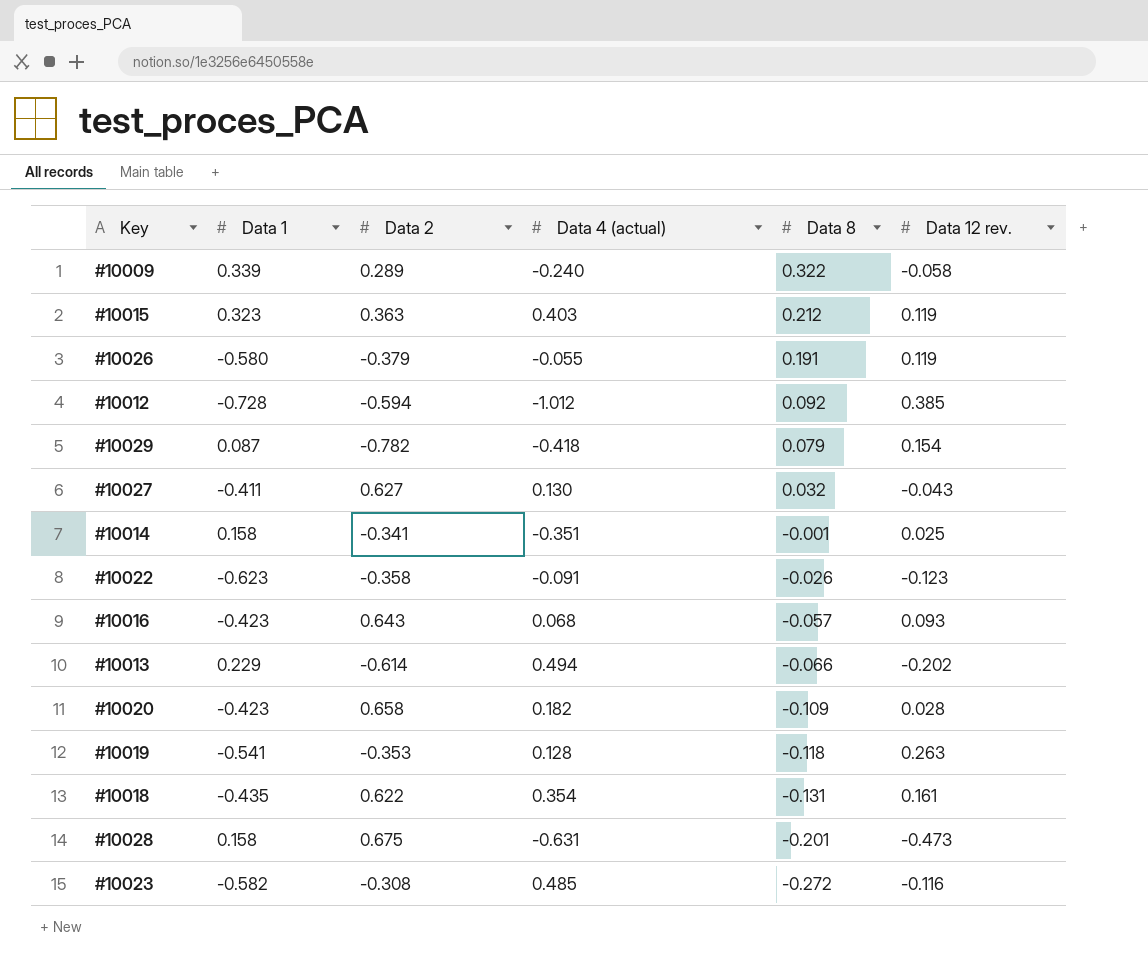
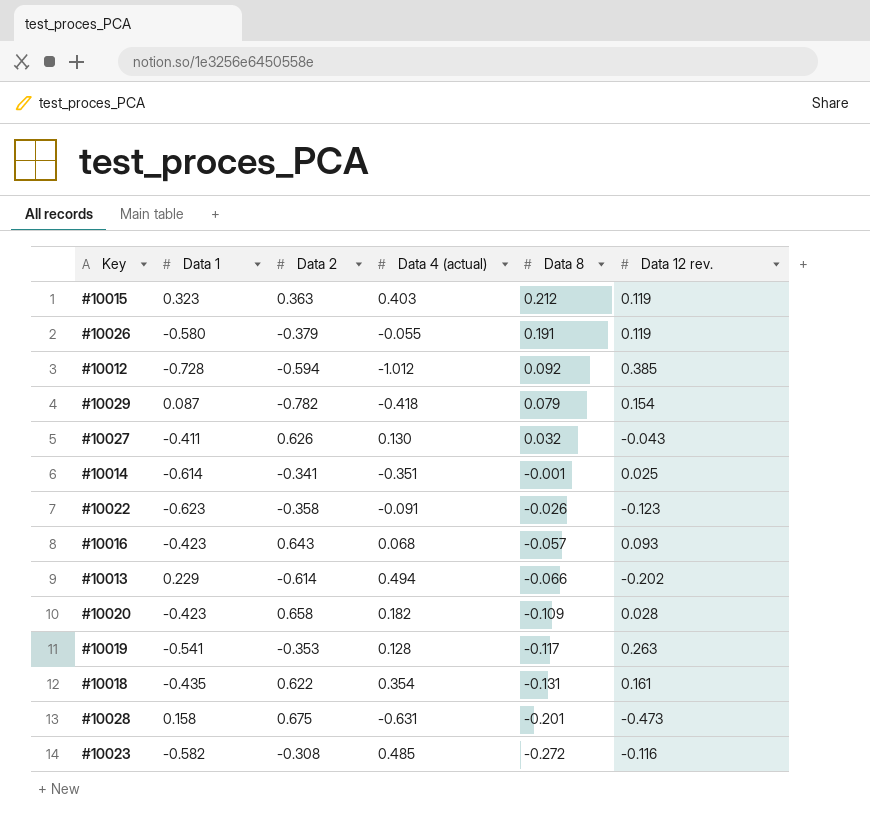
row #10009: 0.339 | 0.289 | -0.240 | 0.322 | -0.058 -> none
#10027 | Data 2: 0.627 -> 0.626
#10014 | Data 1: 0.158 -> -0.614
#10019 | Data 8: -0.118 -> -0.117

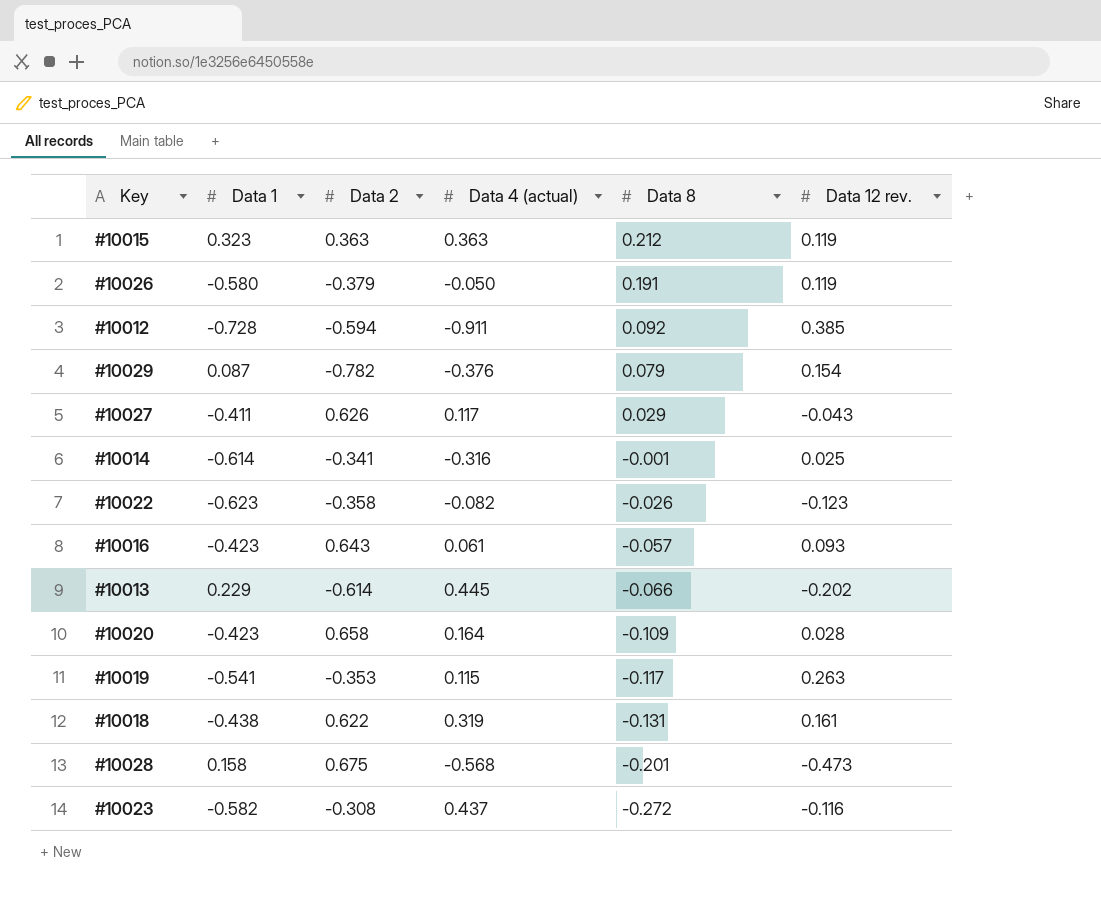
#10015 | Data 4 (actual): 0.403 -> 0.363
#10026 | Data 4 (actual): -0.055 -> -0.050
#10012 | Data 4 (actual): -1.012 -> -0.911
#10029 | Data 4 (actual): -0.418 -> -0.376
#10027 | Data 4 (actual): 0.130 -> 0.117
#10027 | Data 8: 0.032 -> 0.029
#10014 | Data 4 (actual): -0.351 -> -0.316
#10022 | Data 4 (actual): -0.091 -> -0.082
#10016 | Data 4 (actual): 0.068 -> 0.061
#10013 | Data 4 (actual): 0.494 -> 0.445
#10020 | Data 4 (actual): 0.182 -> 0.164
#10019 | Data 4 (actual): 0.128 -> 0.115
#10018 | Data 1: -0.435 -> -0.438
#10018 | Data 4 (actual): 0.354 -> 0.319
#10028 | Data 4 (actual): -0.631 -> -0.568
#10023 | Data 4 (actual): 0.485 -> 0.437

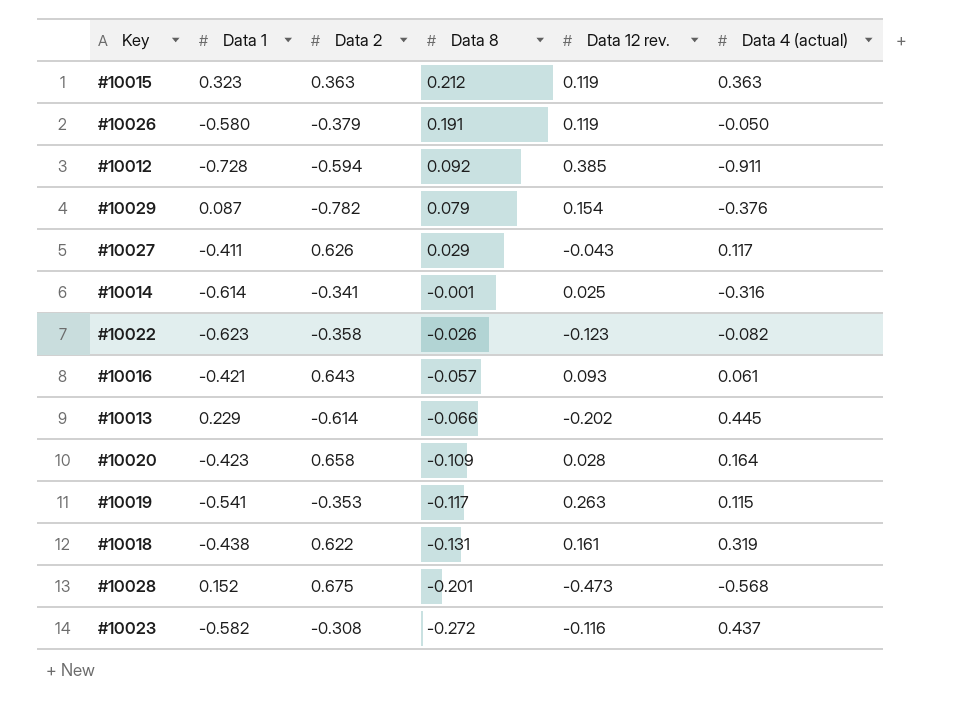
column Data 4 (actual) | position: 4 -> 6
#10016 | Data 1: -0.423 -> -0.421
#10028 | Data 1: 0.158 -> 0.152

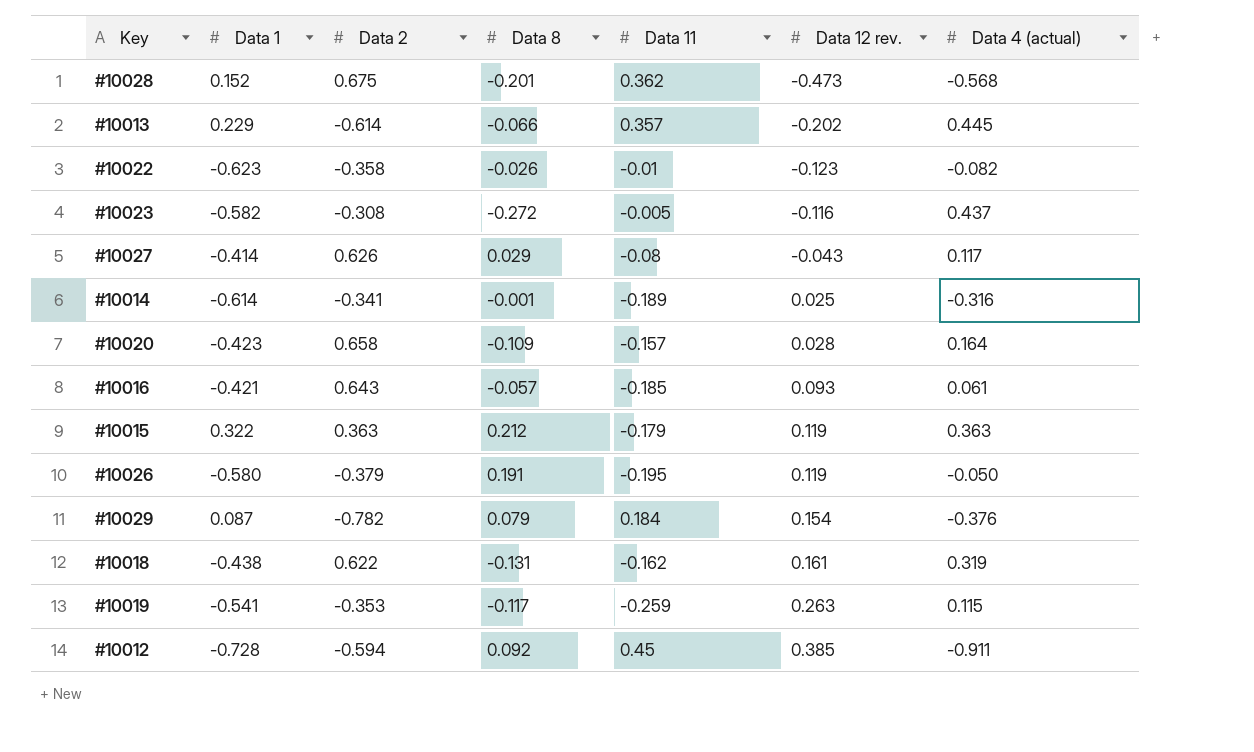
row order: Data 8 descending -> Data 12 rev. ascending
column Data 11 | position: none -> 5
#10027 | Data 1: -0.411 -> -0.414
#10015 | Data 1: 0.323 -> 0.322

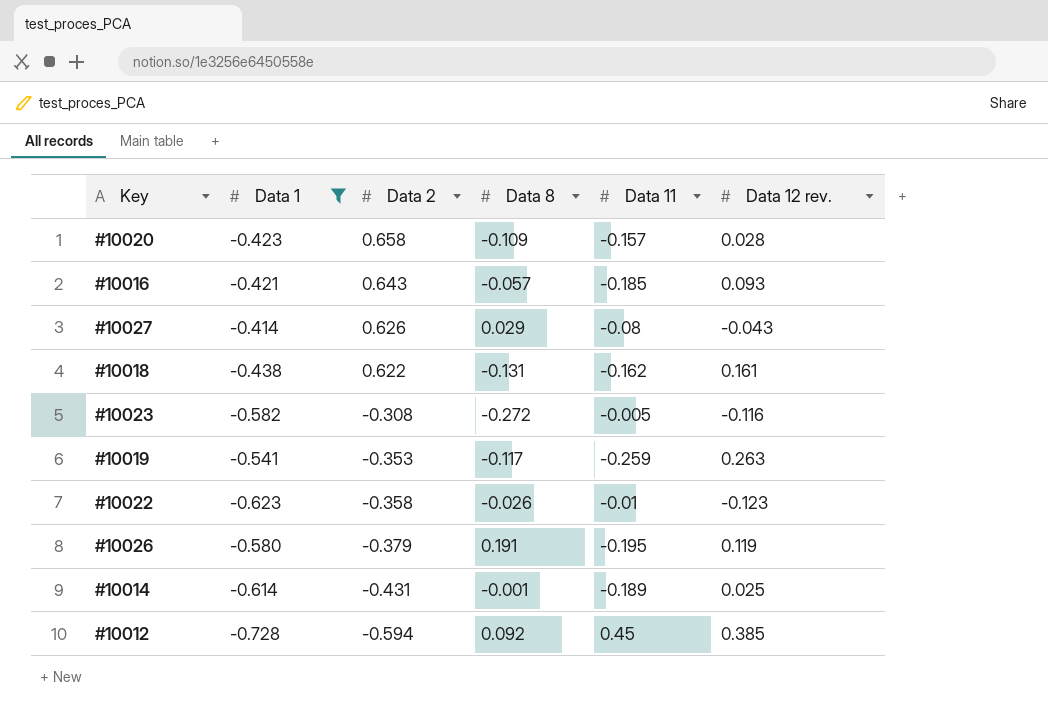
filter: none -> Data 1 <= -0.414
row order: Data 12 rev. ascending -> Data 2 descending
column Data 4 (actual) | position: 7 -> none
#10014 | Data 2: -0.341 -> -0.431

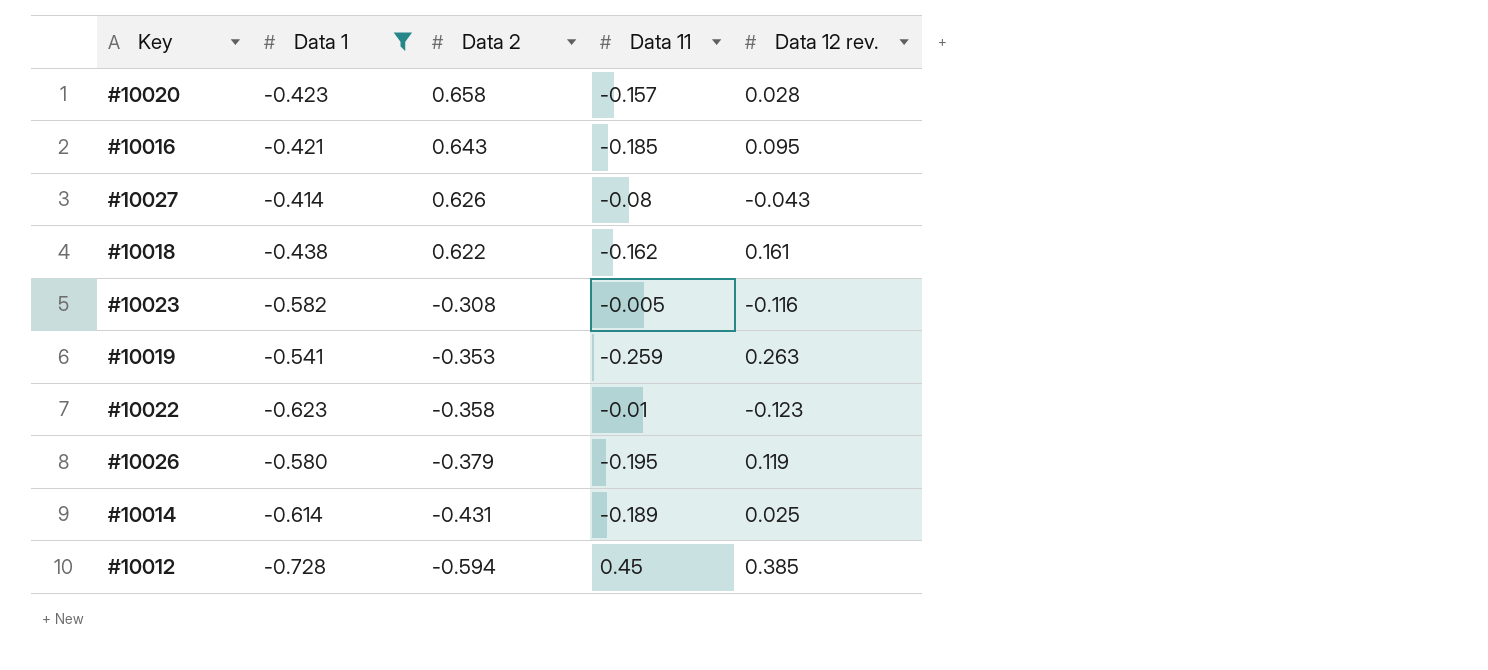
column Data 8 | position: 4 -> none
#10016 | Data 12 rev.: 0.093 -> 0.095

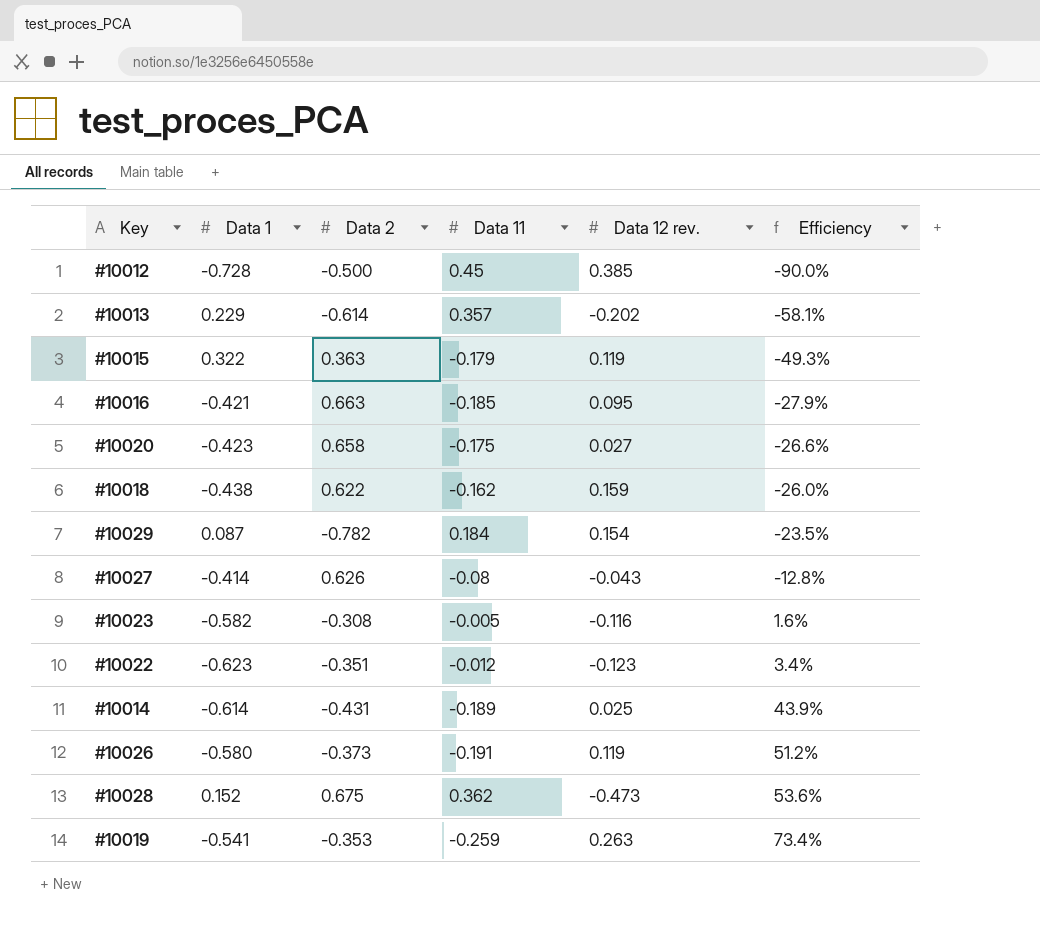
filter: Data 1 <= -0.414 -> none
row order: Data 2 descending -> Efficiency ascending
column Efficiency | formula: none -> [Data 11] / [Data 2]
#10012 | Data 2: -0.594 -> -0.500
#10016 | Data 2: 0.643 -> 0.663
#10020 | Data 11: -0.157 -> -0.175
#10020 | Data 12 rev.: 0.028 -> 0.027
#10018 | Data 12 rev.: 0.161 -> 0.159
#10022 | Data 2: -0.358 -> -0.351
#10022 | Data 11: -0.01 -> -0.012
#10026 | Data 2: -0.379 -> -0.373
#10026 | Data 11: -0.195 -> -0.191

